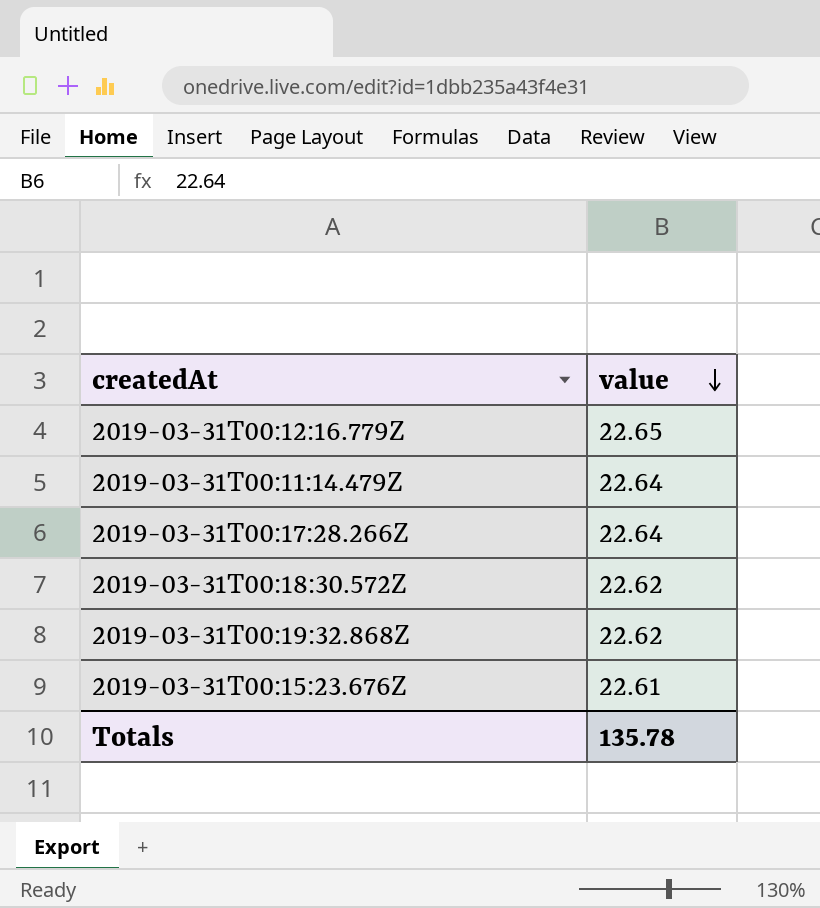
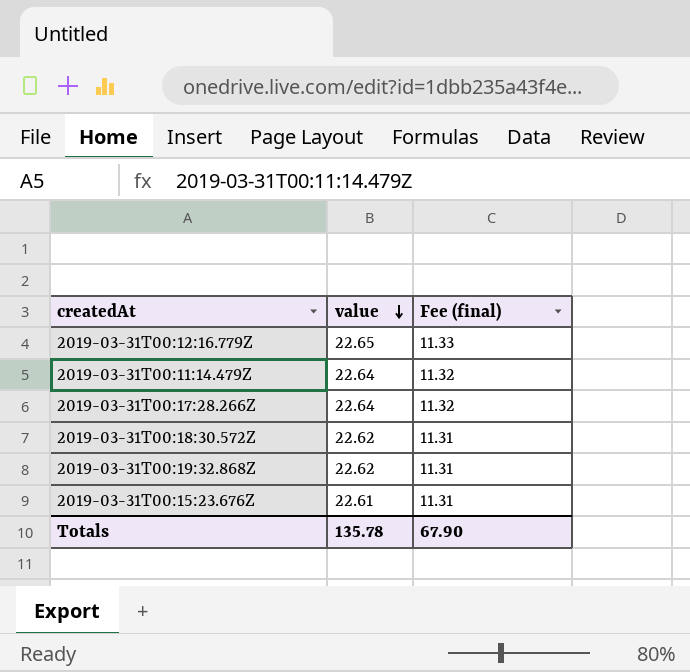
column Fee (final) | formula: none -> [value] * 0.5

